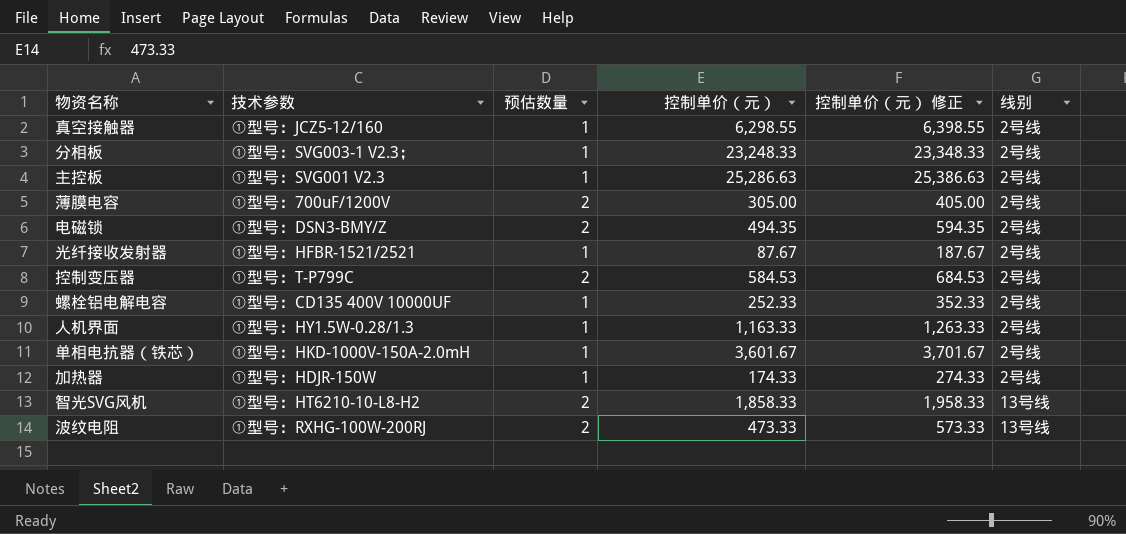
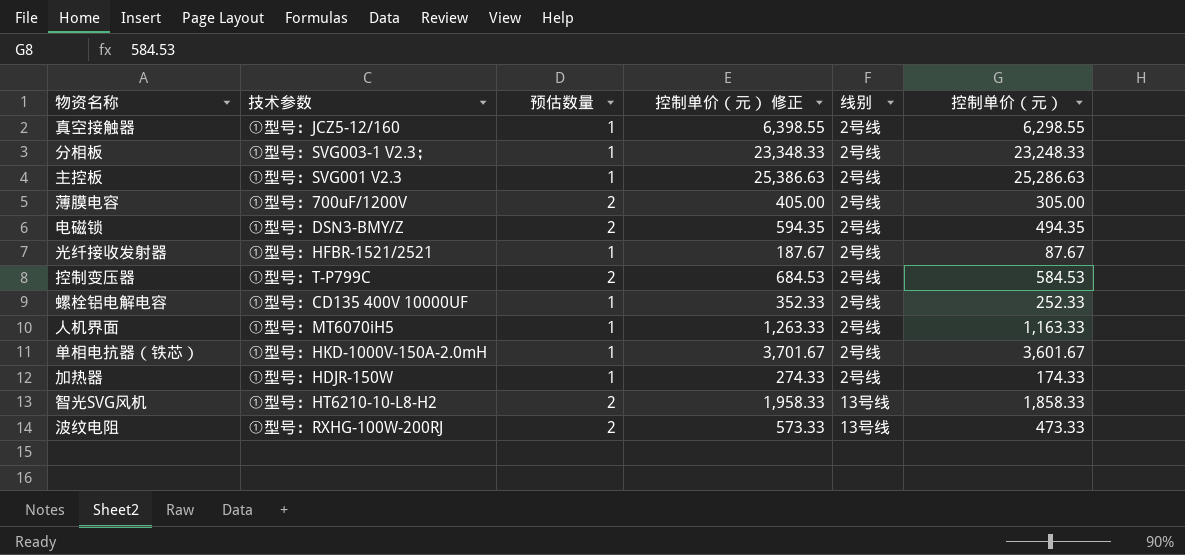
column 控制单价（元） | position: 4 -> 6
人机界面 | 技术参数: ①型号：HY1.5W-0.28/1.3 -> ①型号：MT6070iH5

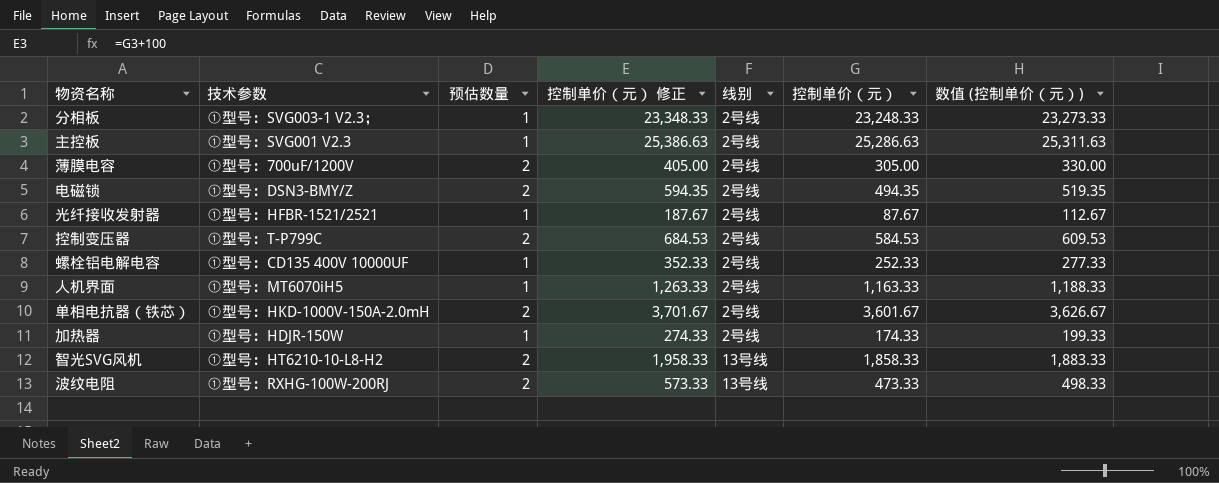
column 数值 (控制单价（元）) | formula: none -> [控制单价（元）] + 25
row 真空接触器: ①型号：JCZ5-12/160 | 1 | 6,398.55 | 2号线 | 6,298.55 -> none
单相电抗器（铁芯） | 预估数量: 1 -> 2

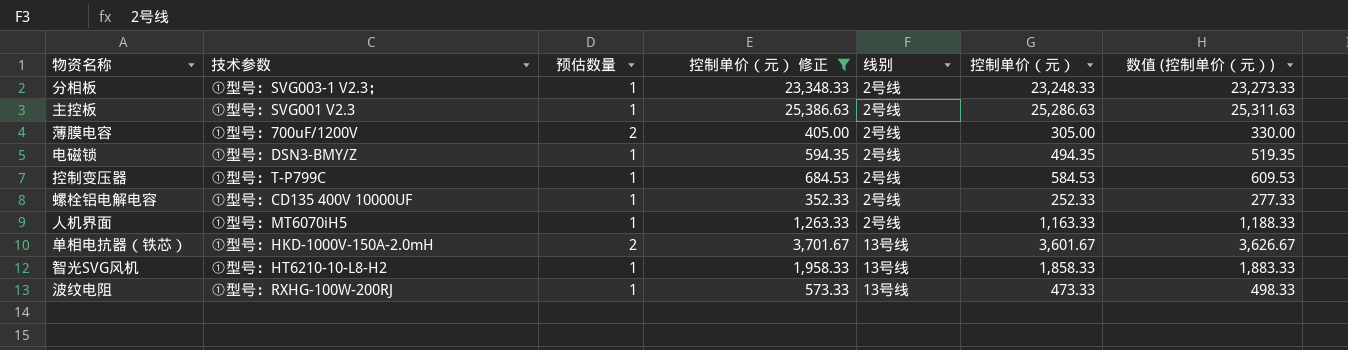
filter: none -> 控制单价（元） 修正 >= 352.33
电磁锁 | 预估数量: 2 -> 1
控制变压器 | 预估数量: 2 -> 1
单相电抗器（铁芯） | 线别: 2号线 -> 13号线
智光SVG风机 | 预估数量: 2 -> 1
波纹电阻 | 预估数量: 2 -> 1

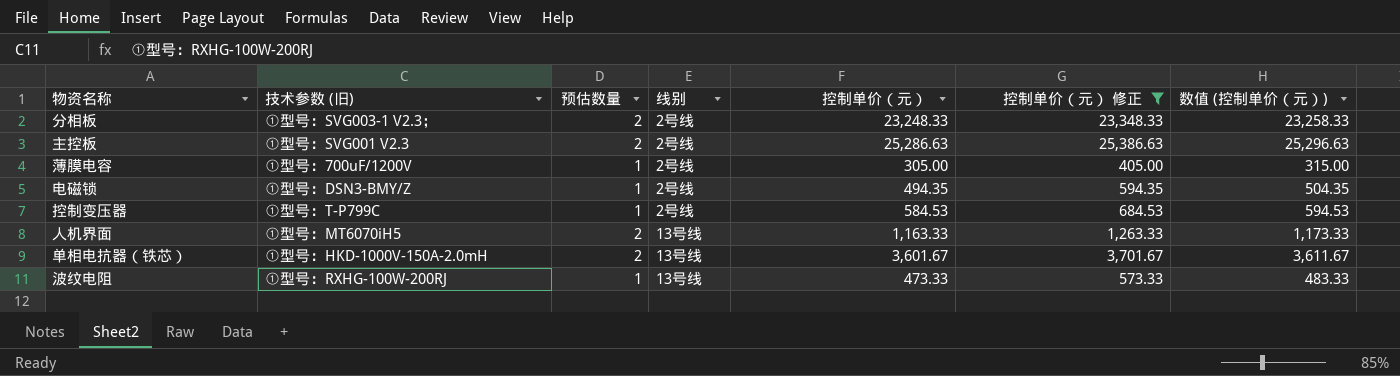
column name: 技术参数 -> 技术参数 (旧)
column 控制单价（元） 修正 | position: 4 -> 6
column 数值 (控制单价（元）) | formula: [控制单价（元）] + 25 -> [控制单价（元）] + 10
row 螺栓铝电解电容: ①型号：CD135 400V 10000UF | 1 | 352.33 | 2号线 | 252.33 | 277.33 -> none
row 智光SVG风机: ①型号：HT6210-10-L8-H2 | 1 | 1,958.33 | 13号线 | 1,858.33 | 1,883.33 -> none
分相板 | 预估数量: 1 -> 2
主控板 | 预估数量: 1 -> 2
薄膜电容 | 预估数量: 2 -> 1
人机界面 | 预估数量: 1 -> 2
人机界面 | 线别: 2号线 -> 13号线

